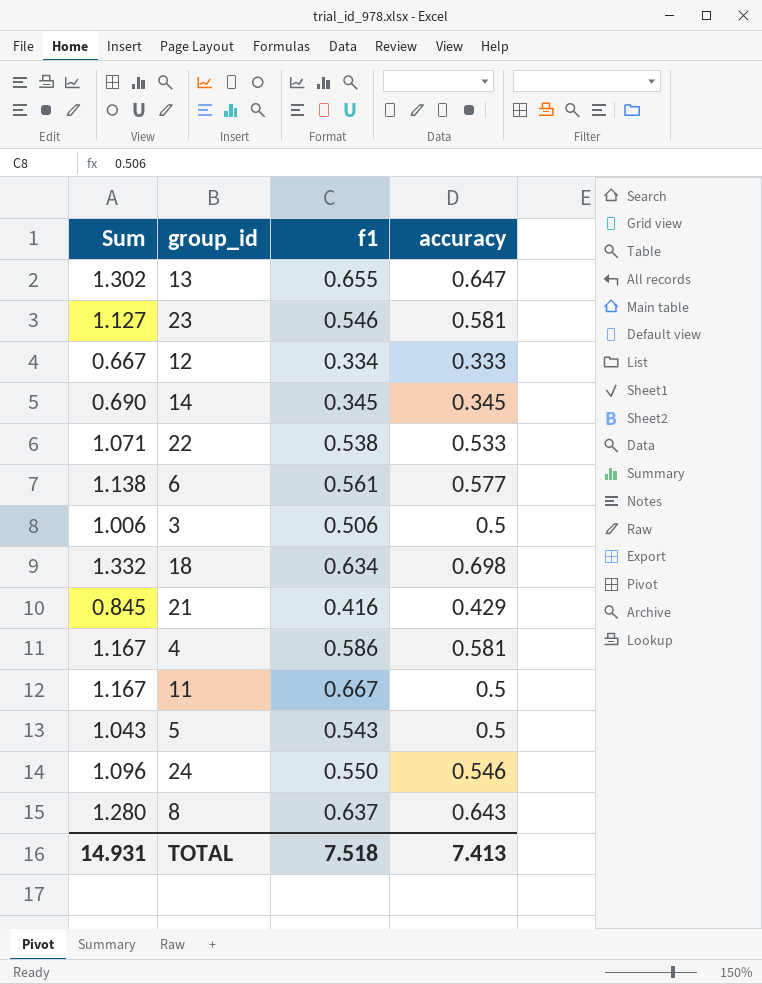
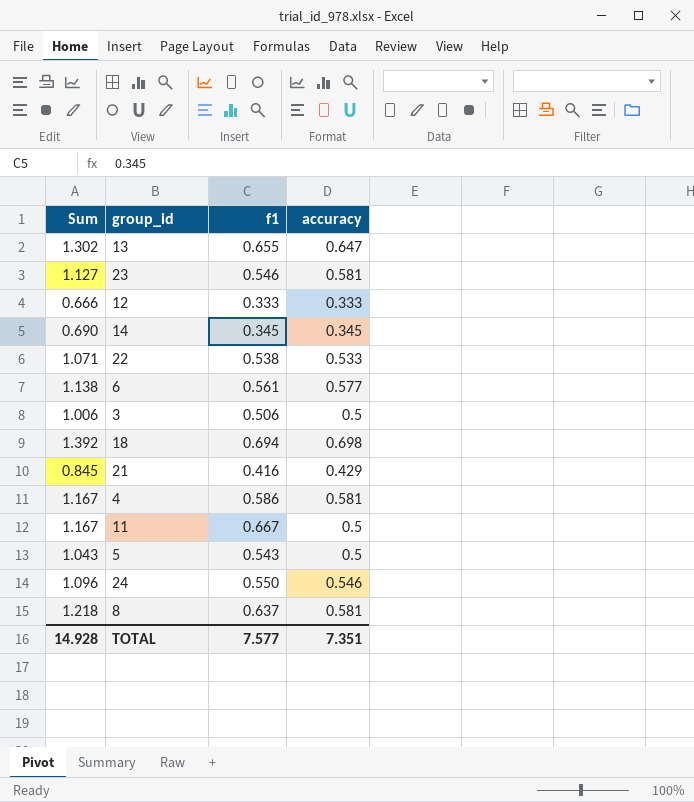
12 | Sum: 0.667 -> 0.666
12 | f1: 0.334 -> 0.333
18 | Sum: 1.332 -> 1.392
18 | f1: 0.634 -> 0.694
8 | Sum: 1.280 -> 1.218
8 | accuracy: 0.643 -> 0.581
TOTAL | Sum: 14.931 -> 14.928
TOTAL | f1: 7.518 -> 7.577
TOTAL | accuracy: 7.413 -> 7.351

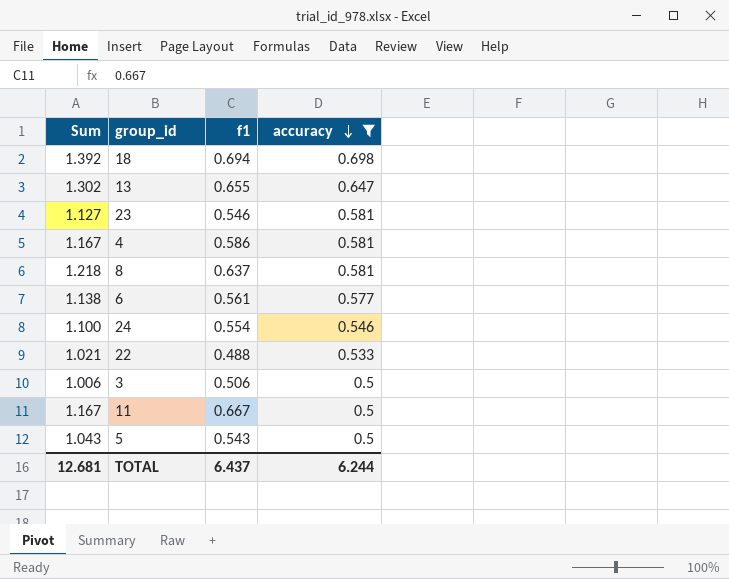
filter: none -> accuracy >= 0.5
row order: none -> accuracy descending
24 | Sum: 1.096 -> 1.100
24 | f1: 0.550 -> 0.554
22 | Sum: 1.071 -> 1.021
22 | f1: 0.538 -> 0.488
TOTAL | Sum: 14.928 -> 12.681
TOTAL | f1: 7.577 -> 6.437
TOTAL | accuracy: 7.351 -> 6.244

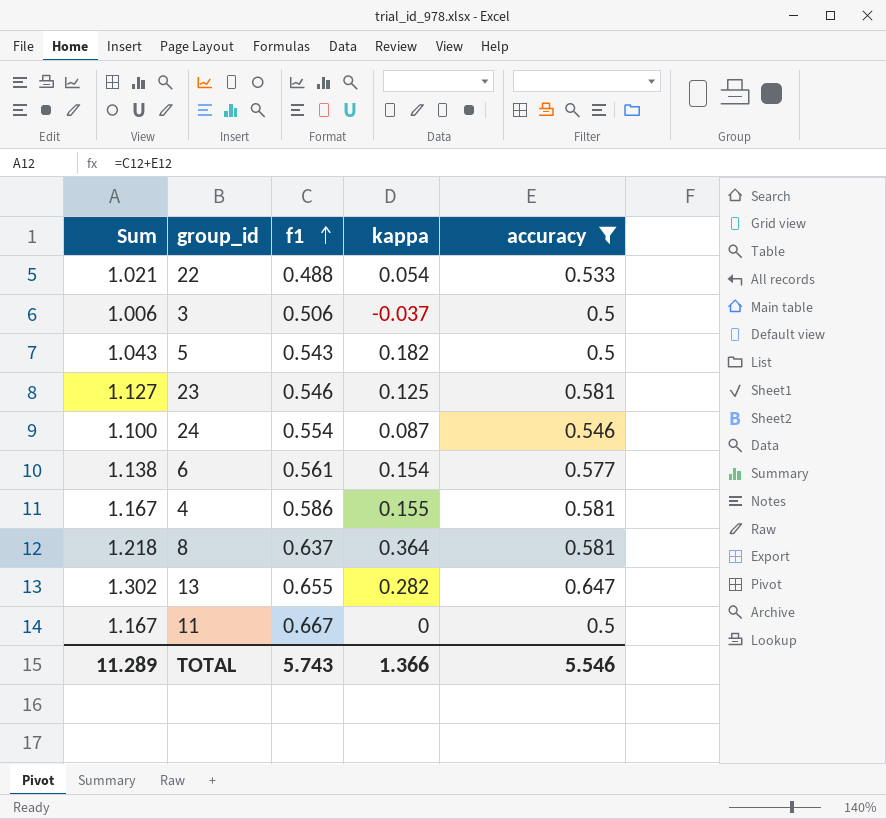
row order: accuracy descending -> f1 ascending
column kappa | position: none -> 4
row 18: 1.392 | 0.694 | 0.698 -> none
TOTAL | Sum: 12.681 -> 11.289
TOTAL | f1: 6.437 -> 5.743
TOTAL | accuracy: 6.244 -> 5.546

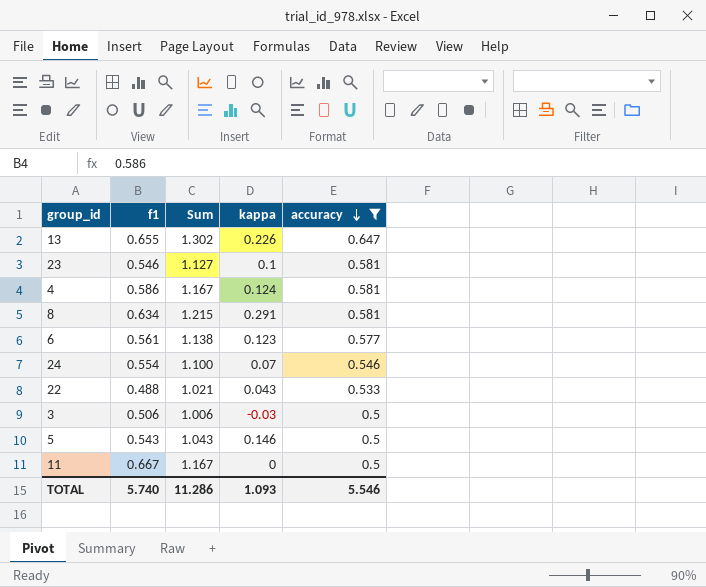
row order: f1 ascending -> accuracy descending
column Sum | position: 1 -> 3
13 | kappa: 0.282 -> 0.226
23 | kappa: 0.125 -> 0.1
4 | kappa: 0.155 -> 0.124
8 | f1: 0.637 -> 0.634
8 | Sum: 1.218 -> 1.215
8 | kappa: 0.364 -> 0.291
6 | kappa: 0.154 -> 0.123
24 | kappa: 0.087 -> 0.07
22 | kappa: 0.054 -> 0.043
3 | kappa: -0.037 -> -0.03
5 | kappa: 0.182 -> 0.146
TOTAL | f1: 5.743 -> 5.740
TOTAL | Sum: 11.289 -> 11.286
TOTAL | kappa: 1.366 -> 1.093

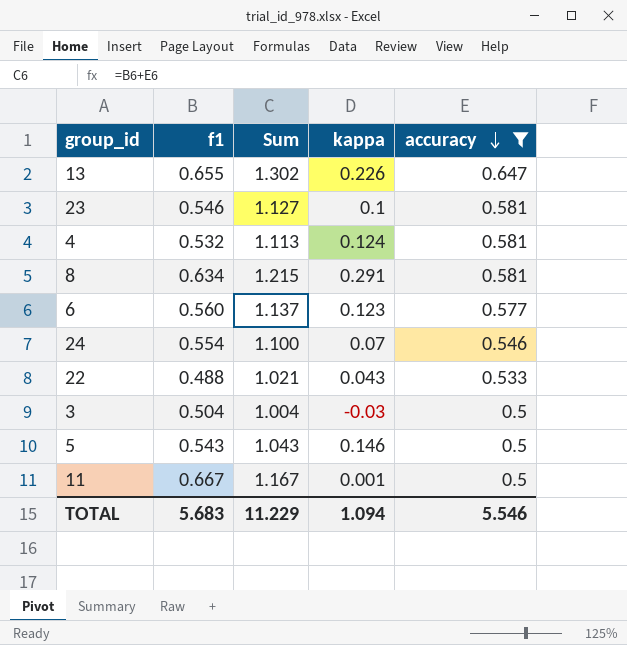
4 | f1: 0.586 -> 0.532
4 | Sum: 1.167 -> 1.113
6 | f1: 0.561 -> 0.560
6 | Sum: 1.138 -> 1.137
3 | f1: 0.506 -> 0.504
3 | Sum: 1.006 -> 1.004
11 | kappa: 0 -> 0.001
TOTAL | f1: 5.740 -> 5.683
TOTAL | Sum: 11.286 -> 11.229
TOTAL | kappa: 1.093 -> 1.094

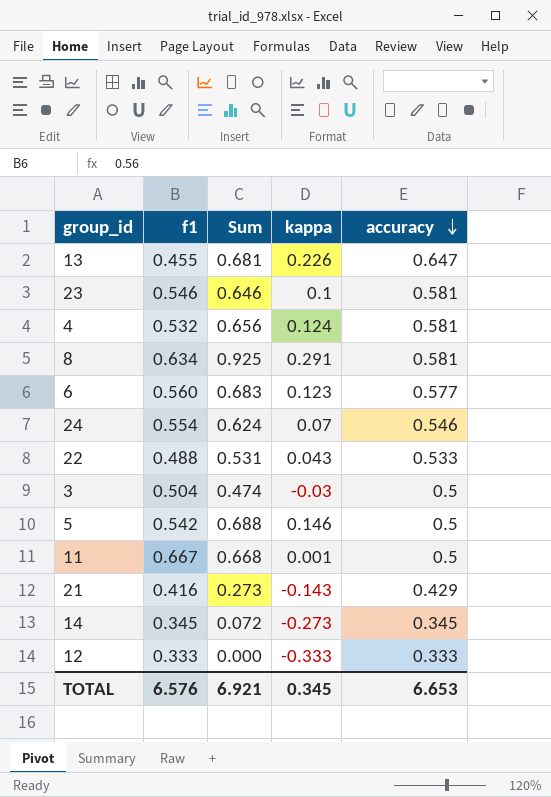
filter: accuracy >= 0.5 -> none
column Sum | formula: [f1] + [accuracy] -> [f1] + [kappa]
13 | f1: 0.655 -> 0.455
5 | f1: 0.543 -> 0.542
TOTAL | f1: 5.683 -> 6.576
TOTAL | Sum: 11.229 -> 6.921
TOTAL | kappa: 1.094 -> 0.345
TOTAL | accuracy: 5.546 -> 6.653

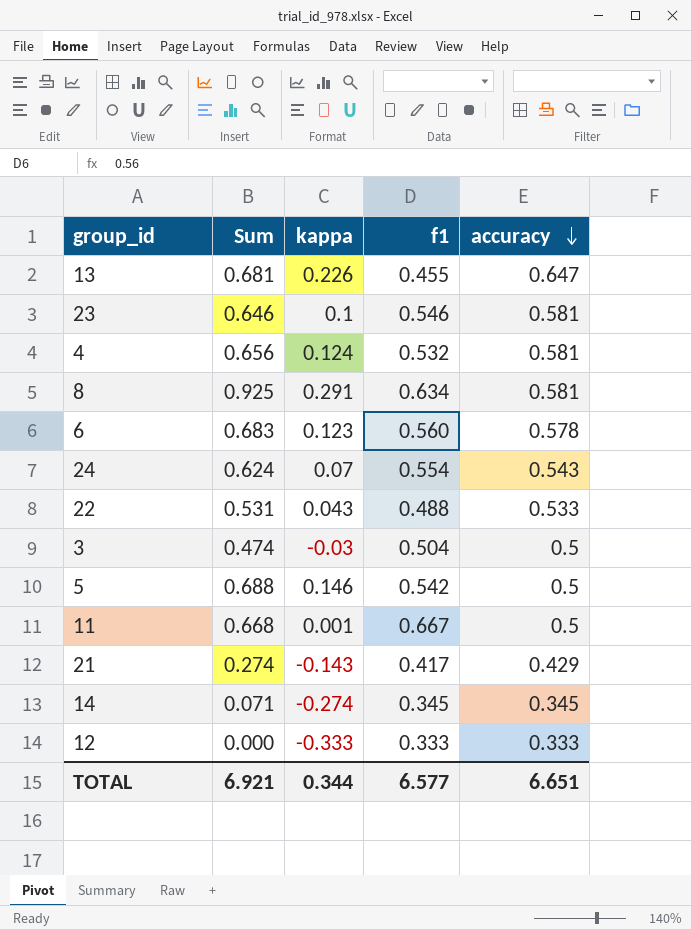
column f1 | position: 2 -> 4
6 | accuracy: 0.577 -> 0.578
24 | accuracy: 0.546 -> 0.543
21 | Sum: 0.273 -> 0.274
21 | f1: 0.416 -> 0.417
14 | Sum: 0.072 -> 0.071
14 | kappa: -0.273 -> -0.274
TOTAL | kappa: 0.345 -> 0.344
TOTAL | f1: 6.576 -> 6.577
TOTAL | accuracy: 6.653 -> 6.651

